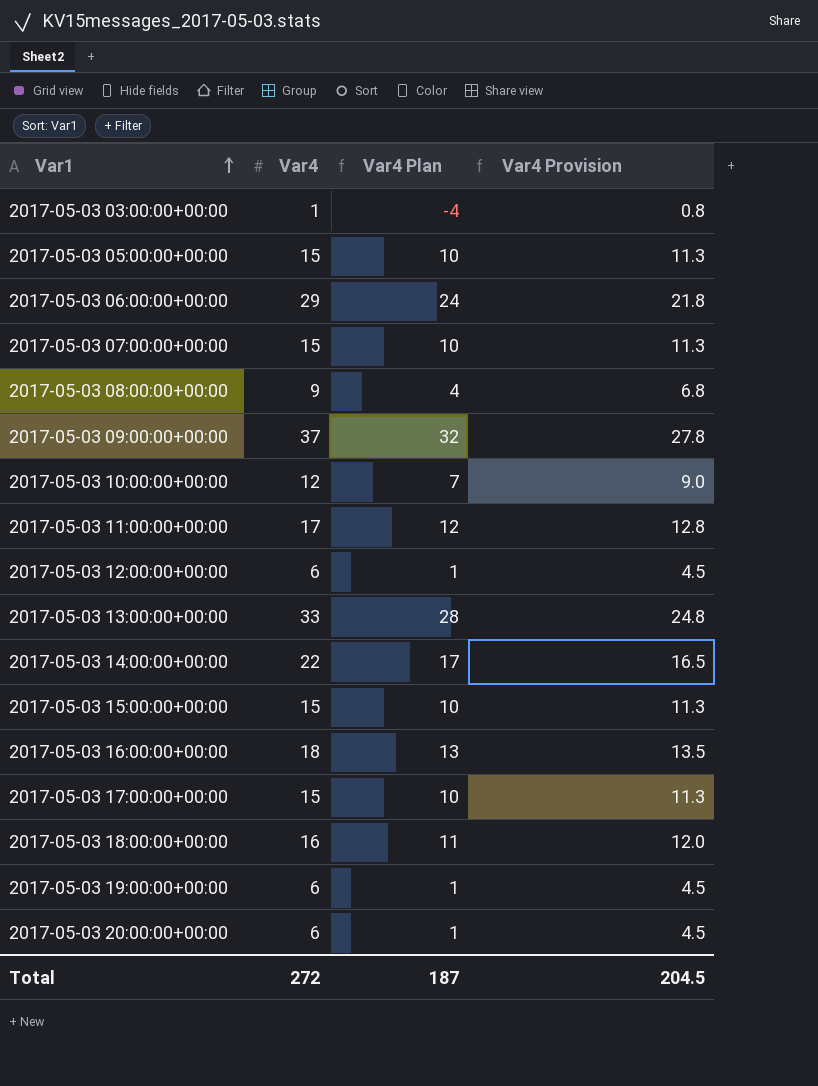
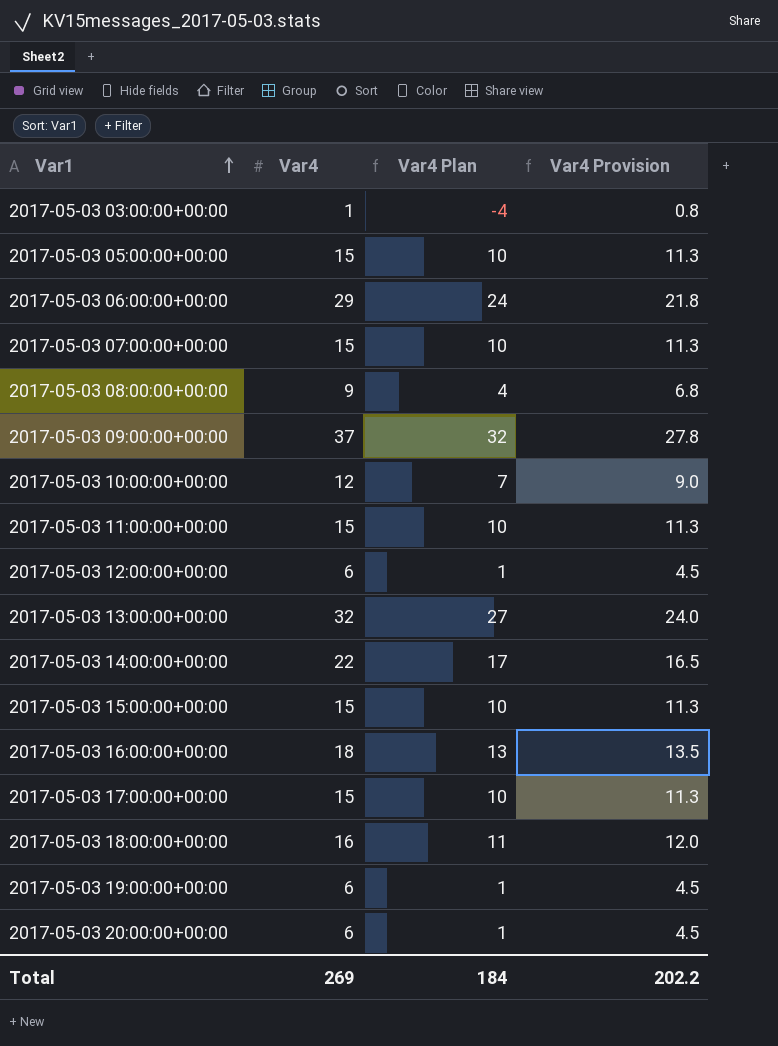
2017-05-03 11:00:00+00:00 | Var4: 17 -> 15
2017-05-03 11:00:00+00:00 | Var4 Plan: 12 -> 10
2017-05-03 11:00:00+00:00 | Var4 Provision: 12.8 -> 11.3
2017-05-03 13:00:00+00:00 | Var4: 33 -> 32
2017-05-03 13:00:00+00:00 | Var4 Plan: 28 -> 27
2017-05-03 13:00:00+00:00 | Var4 Provision: 24.8 -> 24.0
Total | Var4: 272 -> 269
Total | Var4 Plan: 187 -> 184
Total | Var4 Provision: 204.5 -> 202.2

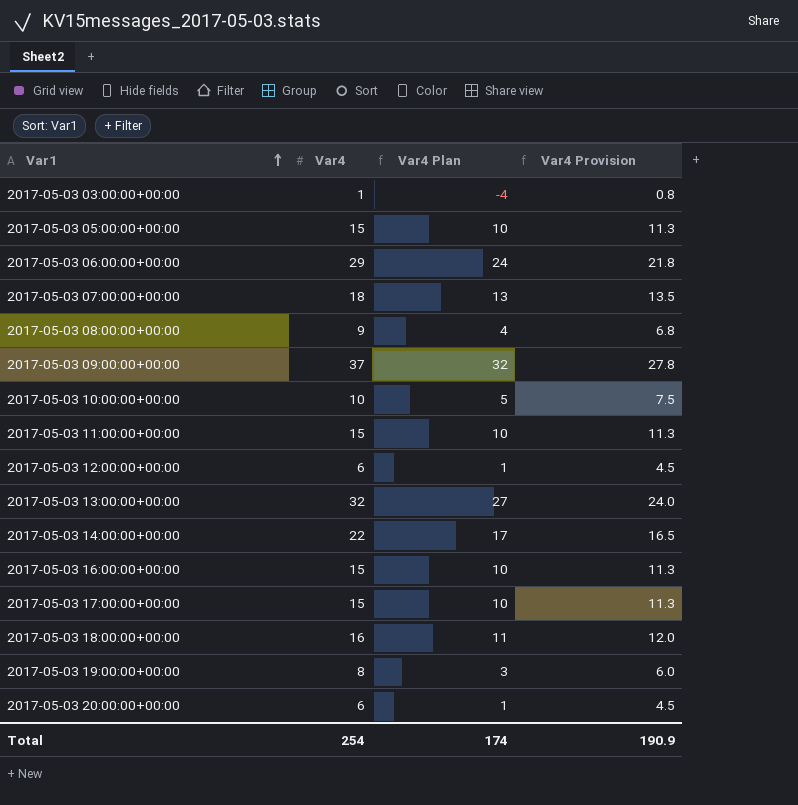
row 2017-05-03 15:00:00+00:00: 15 | 10 | 11.3 -> none
2017-05-03 07:00:00+00:00 | Var4: 15 -> 18
2017-05-03 07:00:00+00:00 | Var4 Plan: 10 -> 13
2017-05-03 07:00:00+00:00 | Var4 Provision: 11.3 -> 13.5
2017-05-03 10:00:00+00:00 | Var4: 12 -> 10
2017-05-03 10:00:00+00:00 | Var4 Plan: 7 -> 5
2017-05-03 10:00:00+00:00 | Var4 Provision: 9.0 -> 7.5
2017-05-03 16:00:00+00:00 | Var4: 18 -> 15
2017-05-03 16:00:00+00:00 | Var4 Plan: 13 -> 10
2017-05-03 16:00:00+00:00 | Var4 Provision: 13.5 -> 11.3
2017-05-03 19:00:00+00:00 | Var4: 6 -> 8
2017-05-03 19:00:00+00:00 | Var4 Plan: 1 -> 3
2017-05-03 19:00:00+00:00 | Var4 Provision: 4.5 -> 6.0
Total | Var4: 269 -> 254
Total | Var4 Plan: 184 -> 174
Total | Var4 Provision: 202.2 -> 190.9

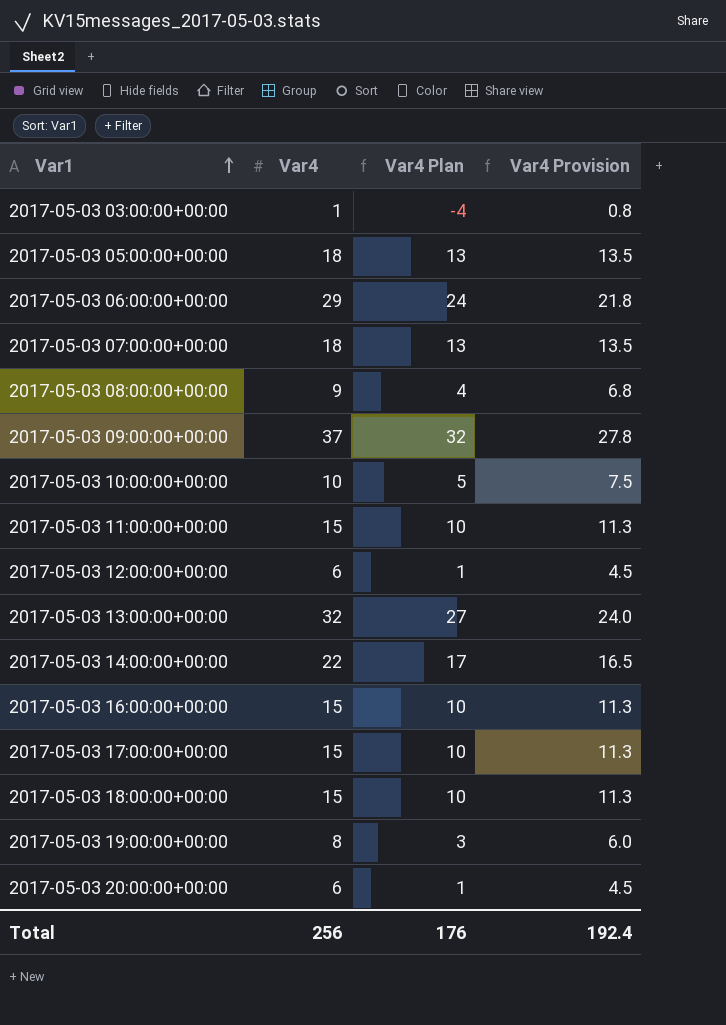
2017-05-03 05:00:00+00:00 | Var4: 15 -> 18
2017-05-03 05:00:00+00:00 | Var4 Plan: 10 -> 13
2017-05-03 05:00:00+00:00 | Var4 Provision: 11.3 -> 13.5
2017-05-03 18:00:00+00:00 | Var4: 16 -> 15
2017-05-03 18:00:00+00:00 | Var4 Plan: 11 -> 10
2017-05-03 18:00:00+00:00 | Var4 Provision: 12.0 -> 11.3
Total | Var4: 254 -> 256
Total | Var4 Plan: 174 -> 176
Total | Var4 Provision: 190.9 -> 192.4

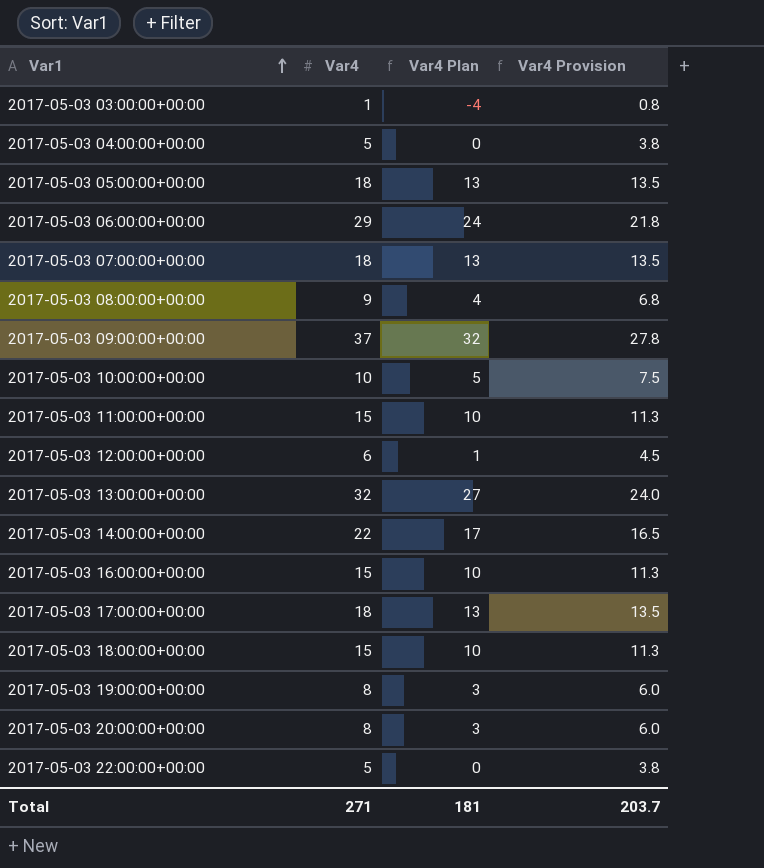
row 2017-05-03 04:00:00+00:00: none -> 5 | 0 | 3.8
2017-05-03 17:00:00+00:00 | Var4: 15 -> 18
2017-05-03 17:00:00+00:00 | Var4 Plan: 10 -> 13
2017-05-03 17:00:00+00:00 | Var4 Provision: 11.3 -> 13.5
2017-05-03 20:00:00+00:00 | Var4: 6 -> 8
2017-05-03 20:00:00+00:00 | Var4 Plan: 1 -> 3
2017-05-03 20:00:00+00:00 | Var4 Provision: 4.5 -> 6.0
row 2017-05-03 22:00:00+00:00: none -> 5 | 0 | 3.8
Total | Var4: 256 -> 271
Total | Var4 Plan: 176 -> 181
Total | Var4 Provision: 192.4 -> 203.7

